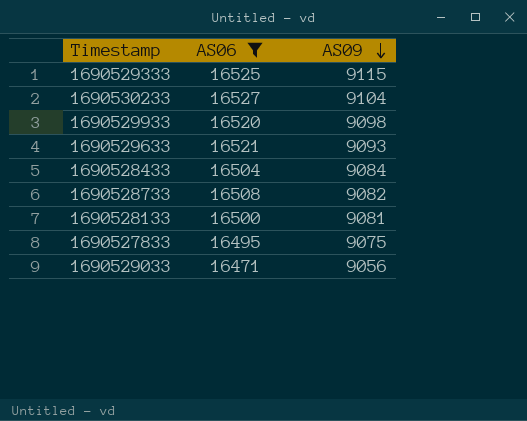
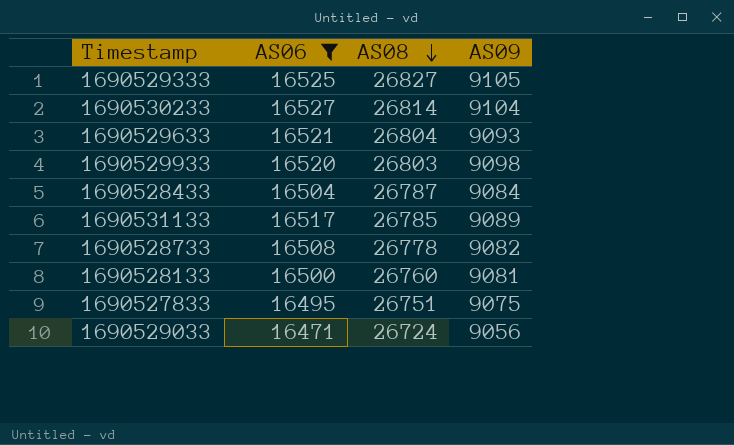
row order: AS09 descending -> AS08 descending
column AS08 | position: none -> 3
1690529333 | AS09: 9115 -> 9105
row 1690531133: none -> 16517 | 26785 | 9089

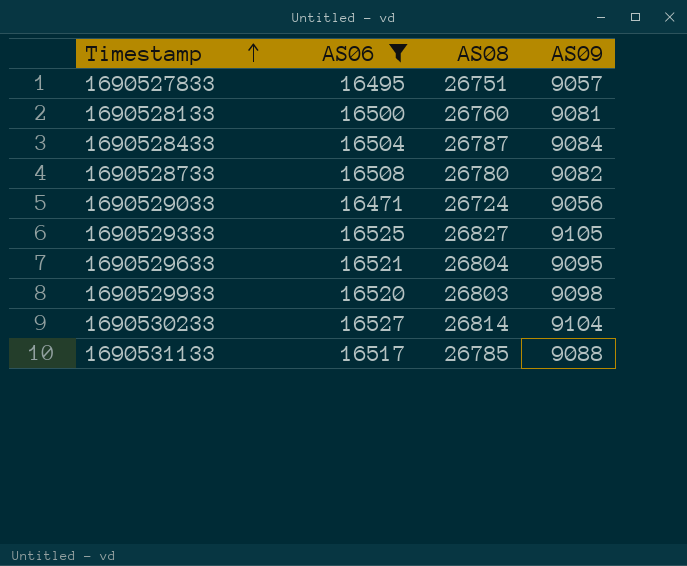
row order: AS08 descending -> Timestamp ascending
1690527833 | AS09: 9075 -> 9057
1690528733 | AS08: 26778 -> 26780
1690529633 | AS09: 9093 -> 9095
1690531133 | AS09: 9089 -> 9088

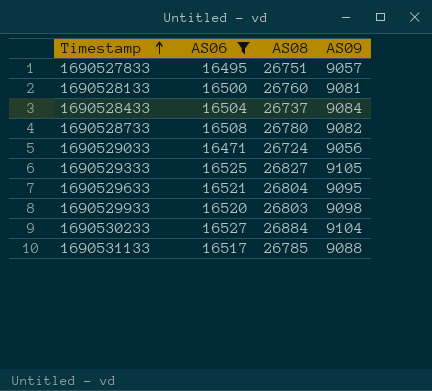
1690528433 | AS08: 26787 -> 26737
1690530233 | AS08: 26814 -> 26884

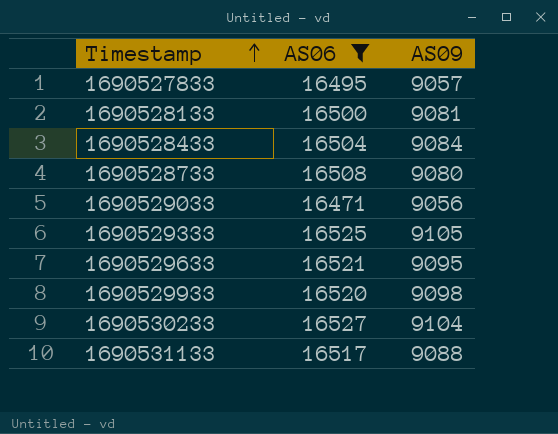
column AS08 | position: 3 -> none
1690528733 | AS09: 9082 -> 9080

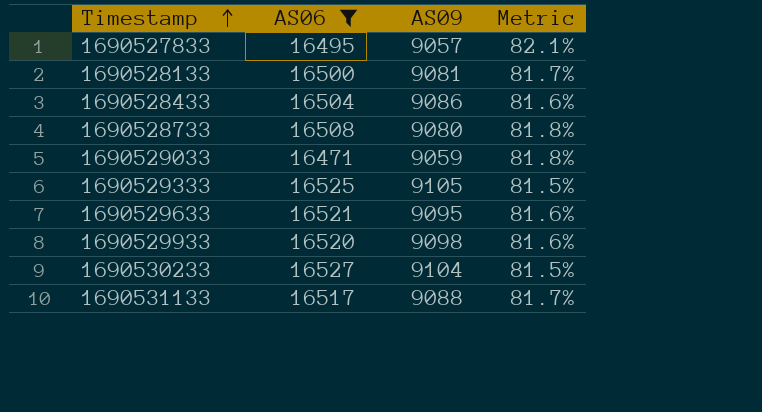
column Metric | formula: none -> ([AS06] - [AS09]) / [AS09]
1690528433 | AS09: 9084 -> 9086
1690529033 | AS09: 9056 -> 9059

